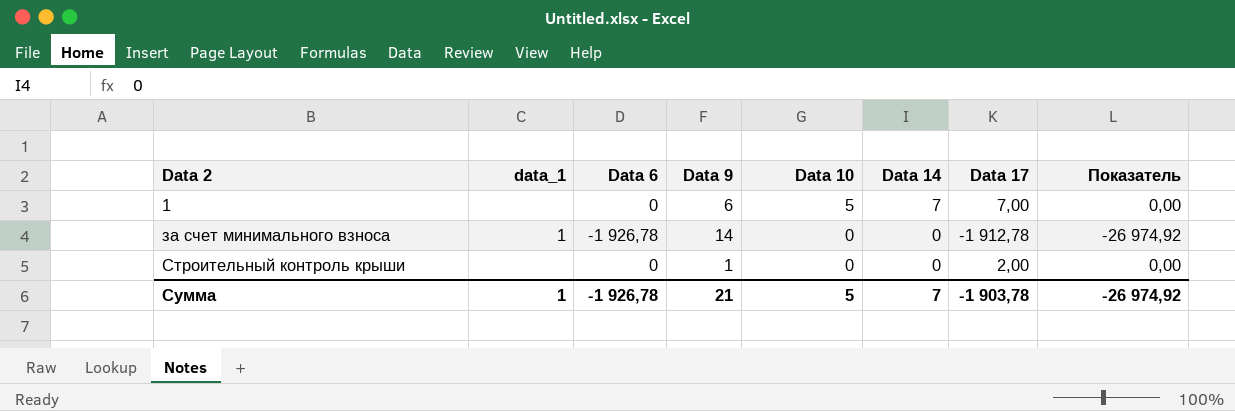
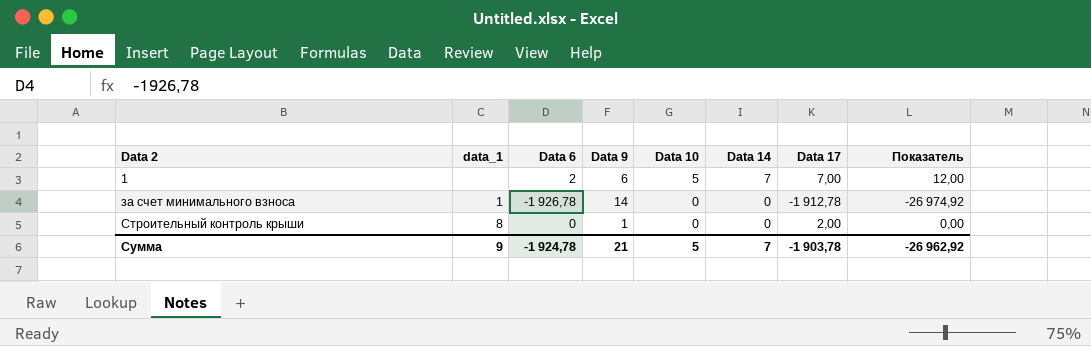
1 | Data 6: 0 -> 2
1 | Показатель: 0,00 -> 12,00
Строительный контроль крыши | data_1: none -> 8
Сумма | data_1: 1 -> 9
Сумма | Data 6: -1 926,78 -> -1 924,78
Сумма | Показатель: -26 974,92 -> -26 962,92

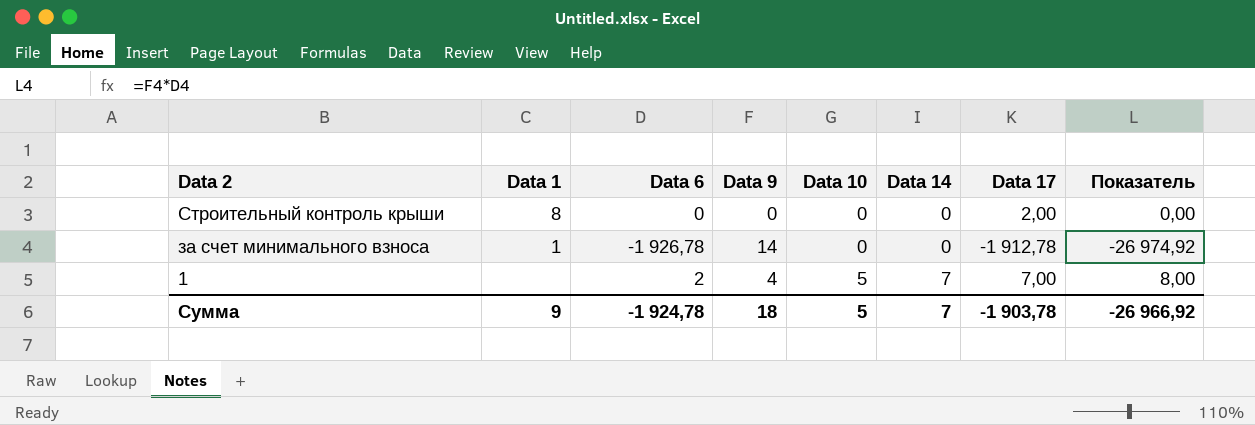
row order: Data 2 ascending -> Data 2 descending
column name: data_1 -> Data 1
Строительный контроль крыши | Data 9: 1 -> 0
1 | Data 9: 6 -> 4
1 | Показатель: 12,00 -> 8,00
Сумма | Data 9: 21 -> 18
Сумма | Показатель: -26 962,92 -> -26 966,92

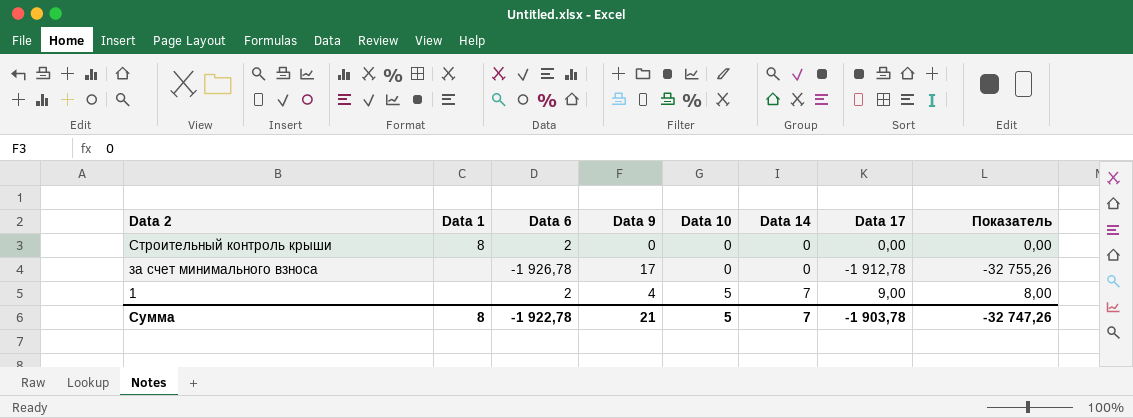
Строительный контроль крыши | Data 6: 0 -> 2
Строительный контроль крыши | Data 17: 2,00 -> 0,00
за счет минимального взноса | Data 1: 1 -> none
за счет минимального взноса | Data 9: 14 -> 17
за счет минимального взноса | Показатель: -26 974,92 -> -32 755,26
1 | Data 17: 7,00 -> 9,00
Сумма | Data 1: 9 -> 8
Сумма | Data 6: -1 924,78 -> -1 922,78
Сумма | Data 9: 18 -> 21
Сумма | Показатель: -26 966,92 -> -32 747,26

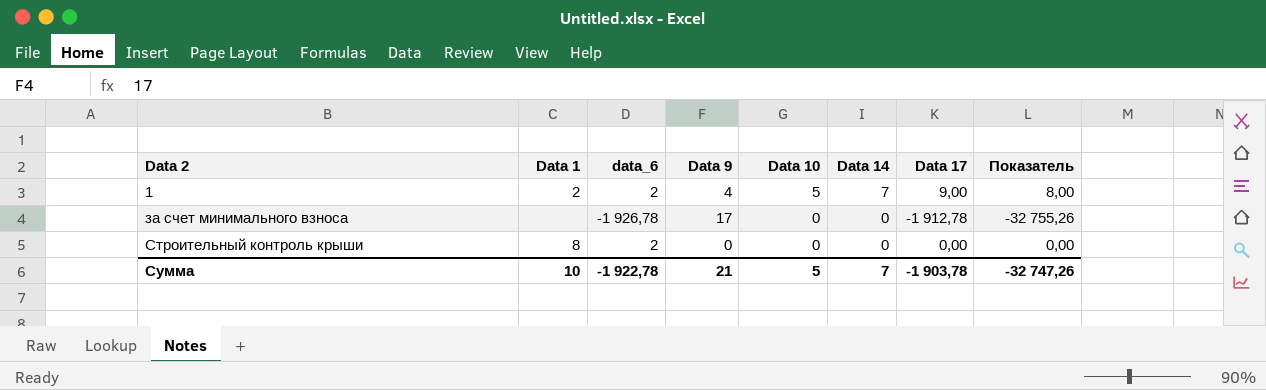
row order: Data 2 descending -> Data 2 ascending
column name: Data 6 -> data_6
1 | Data 1: none -> 2
Сумма | Data 1: 8 -> 10

